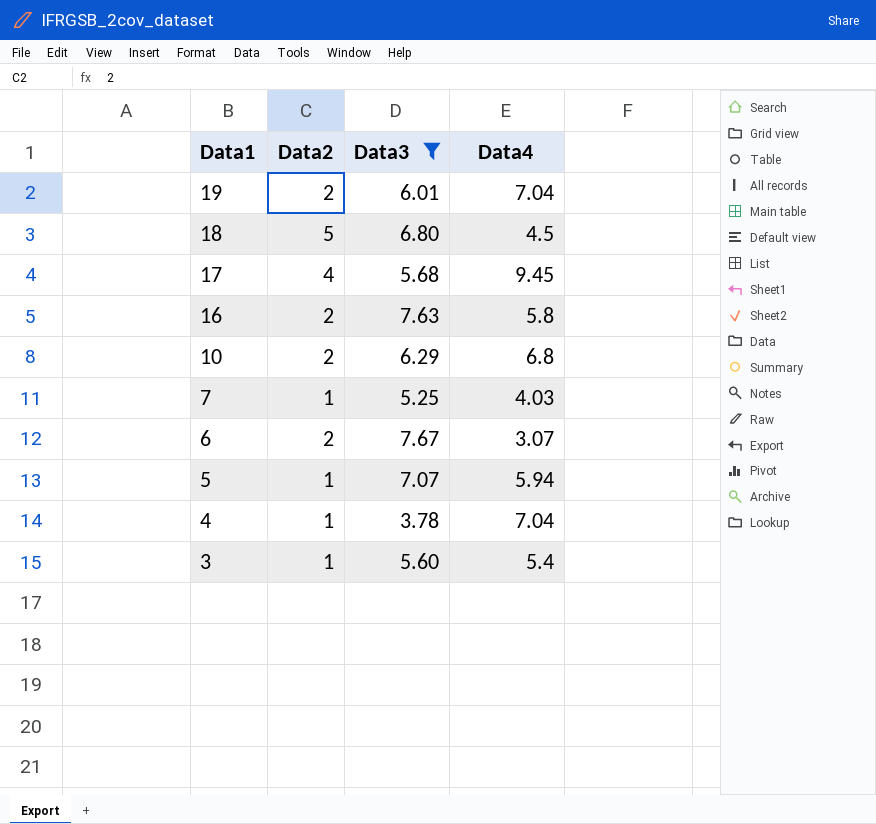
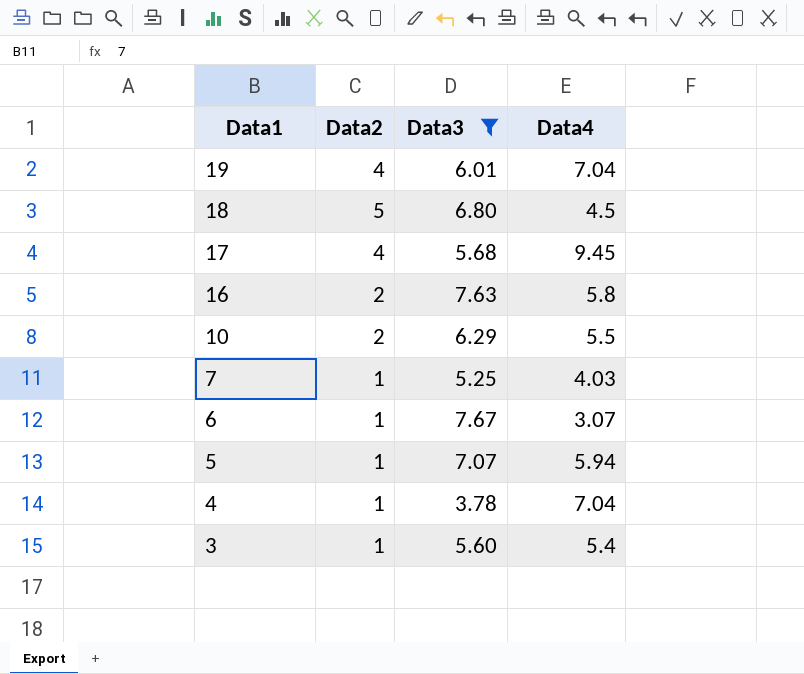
19 | Data2: 2 -> 4
10 | Data4: 6.8 -> 5.5
6 | Data2: 2 -> 1

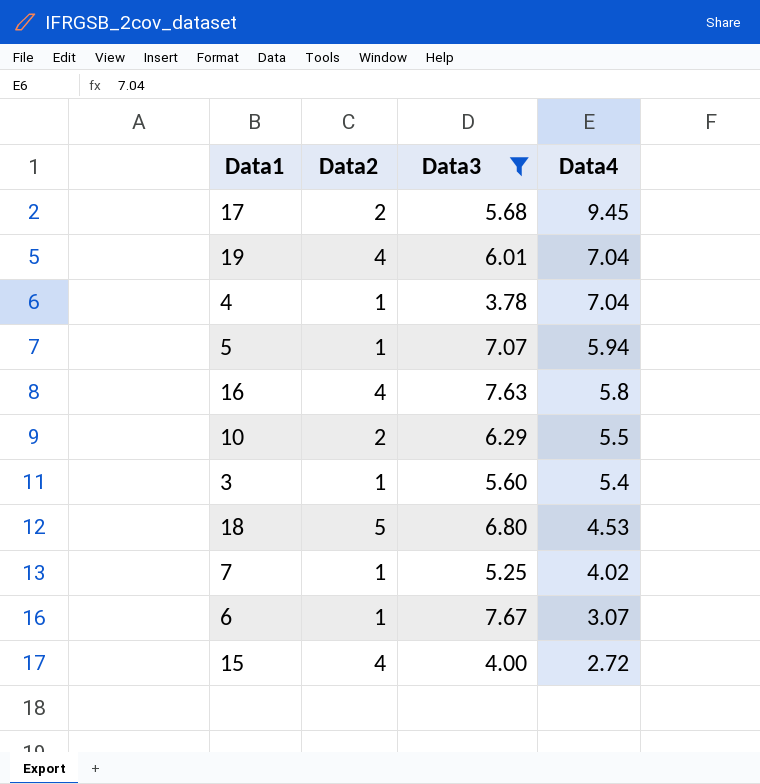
row order: Data1 descending -> Data4 descending
17 | Data2: 4 -> 2
16 | Data2: 2 -> 4
18 | Data4: 4.5 -> 4.53
7 | Data4: 4.03 -> 4.02
row 15: none -> 4 | 4.00 | 2.72

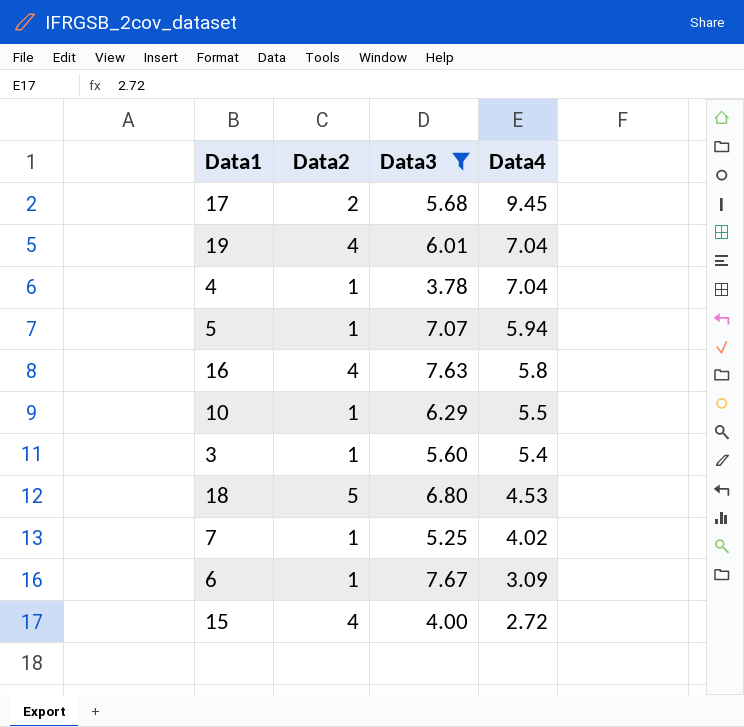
10 | Data2: 2 -> 1
6 | Data4: 3.07 -> 3.09

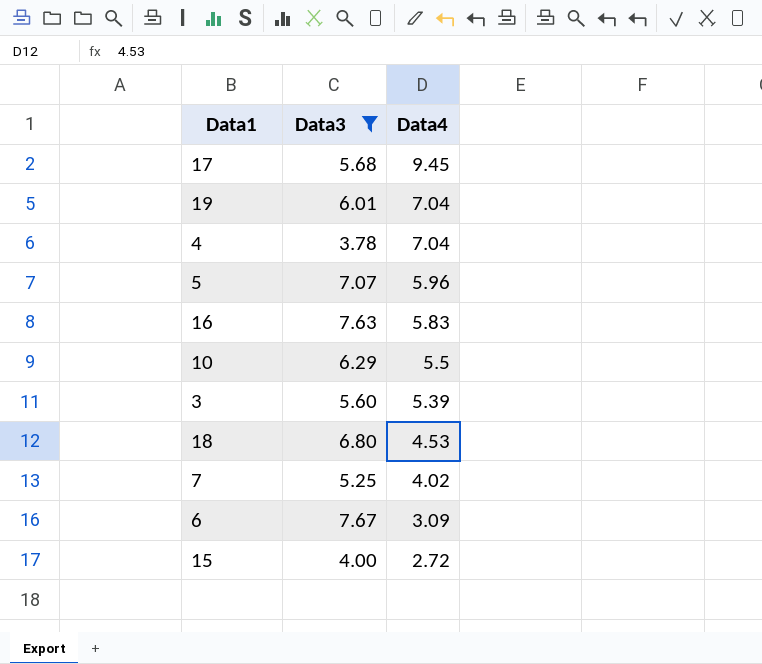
column Data2 | position: 2 -> none
5 | Data4: 5.94 -> 5.96
16 | Data4: 5.8 -> 5.83
3 | Data4: 5.4 -> 5.39

